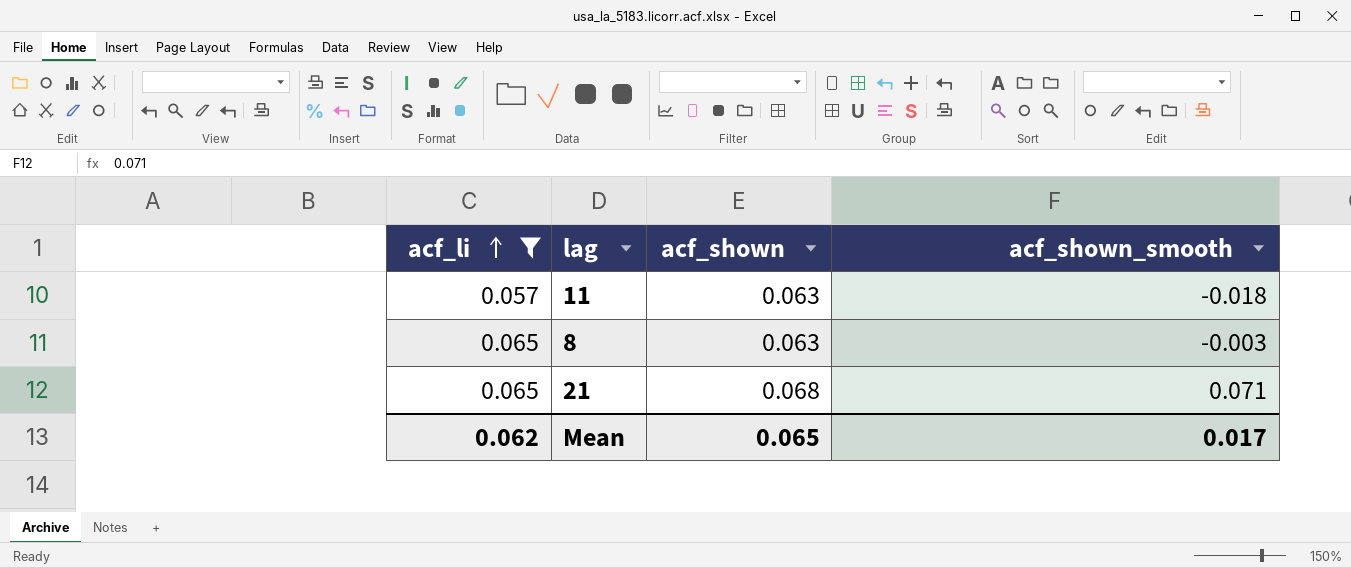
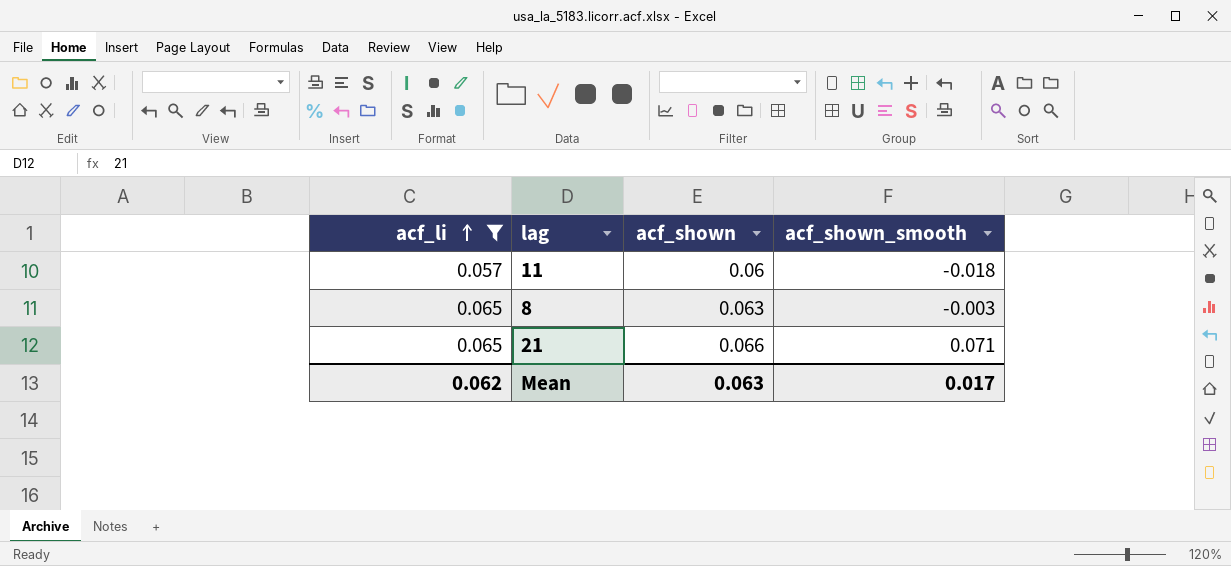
11 | acf_shown: 0.063 -> 0.06
21 | acf_shown: 0.068 -> 0.066
Mean | acf_shown: 0.065 -> 0.063

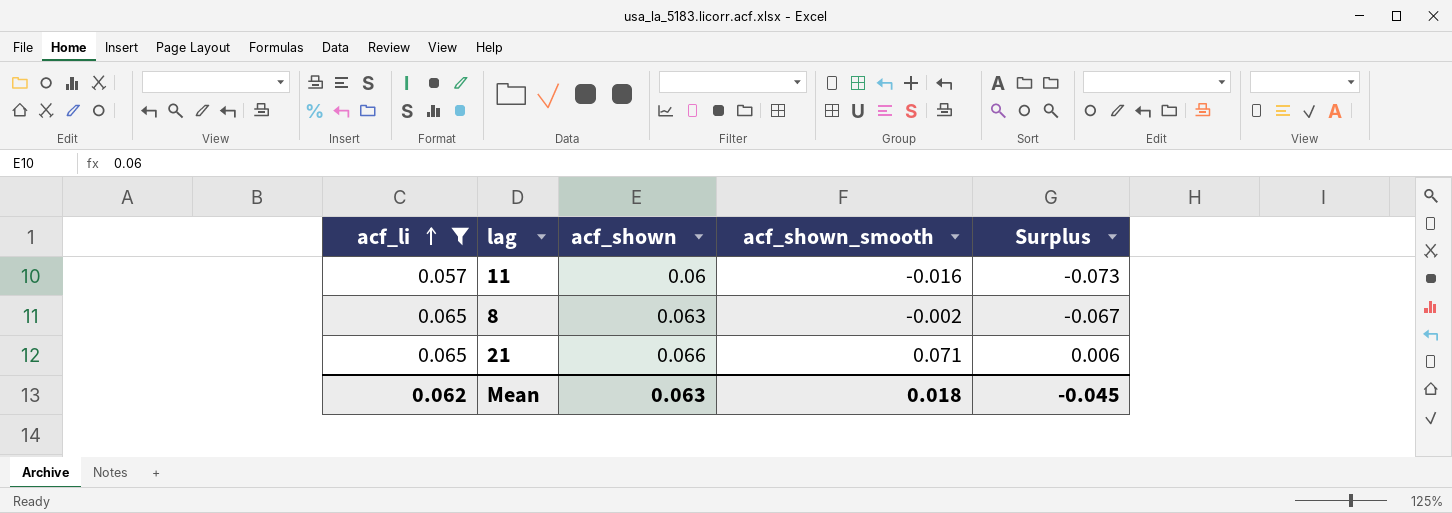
column Surplus | formula: none -> [acf_shown_smooth] - [acf_li]
11 | acf_shown_smooth: -0.018 -> -0.016
8 | acf_shown_smooth: -0.003 -> -0.002
Mean | acf_shown_smooth: 0.017 -> 0.018

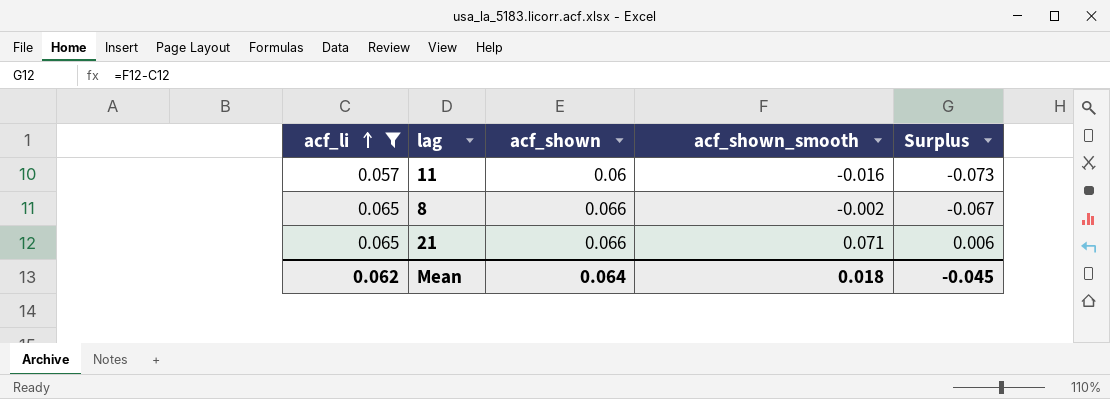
8 | acf_shown: 0.063 -> 0.066
Mean | acf_shown: 0.063 -> 0.064

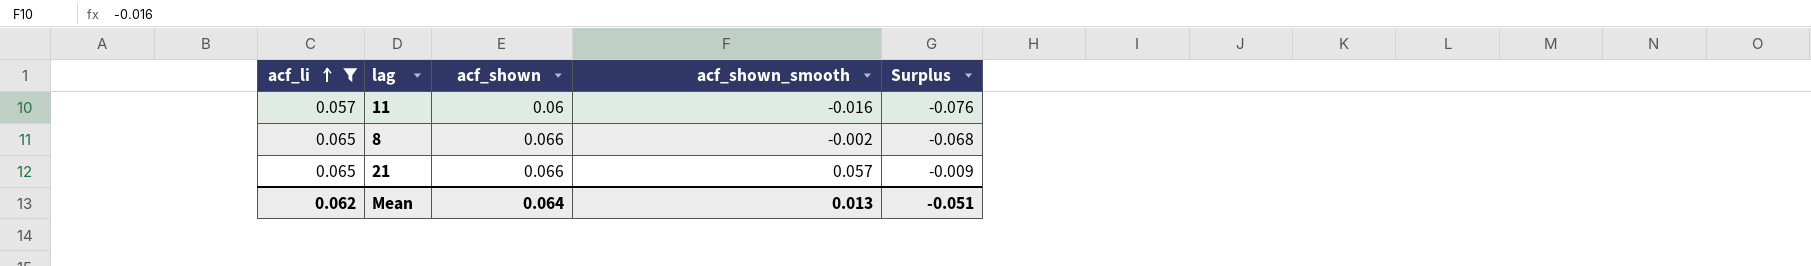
column Surplus | formula: [acf_shown_smooth] - [acf_li] -> [acf_shown_smooth] - [acf_shown]
21 | acf_shown_smooth: 0.071 -> 0.057
Mean | acf_shown_smooth: 0.018 -> 0.013
Mean | Surplus: -0.045 -> -0.051

